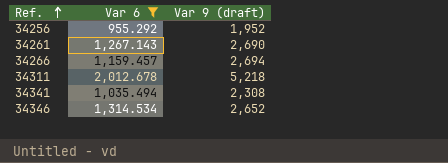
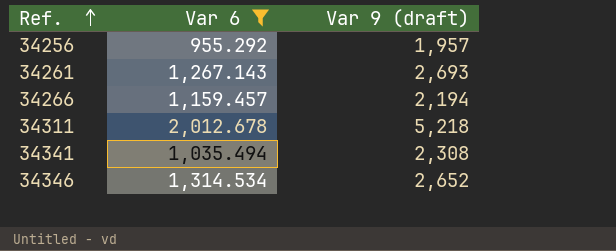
34256 | Var 9 (draft): 1,952 -> 1,957
34261 | Var 9 (draft): 2,690 -> 2,693
34266 | Var 9 (draft): 2,694 -> 2,194

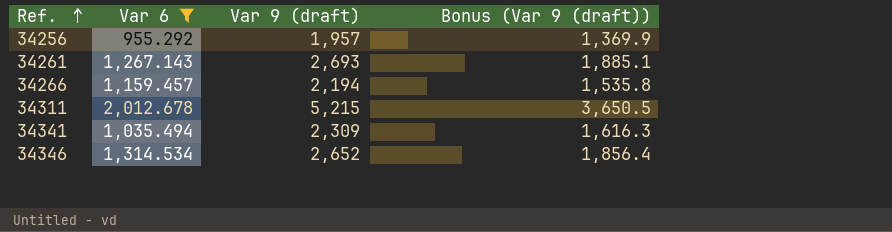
column Bonus (Var 9 (draft)) | formula: none -> [Var 9 (draft)] * 0.7
34311 | Var 9 (draft): 5,218 -> 5,215
34341 | Var 9 (draft): 2,308 -> 2,309

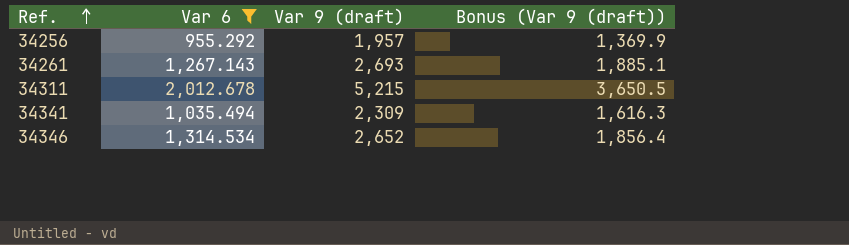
row 34266: 1,159.457 | 2,194 | 1,535.8 -> none

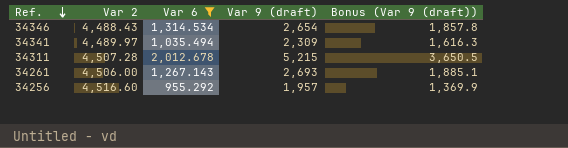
row order: Ref. ascending -> Ref. descending
column Var 2 | position: none -> 2
34346 | Var 9 (draft): 2,652 -> 2,654
34346 | Bonus (Var 9 (draft)): 1,856.4 -> 1,857.8

